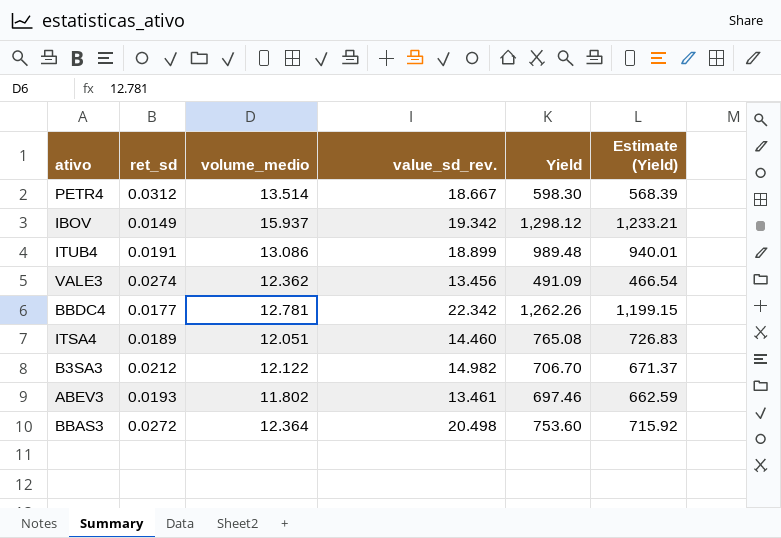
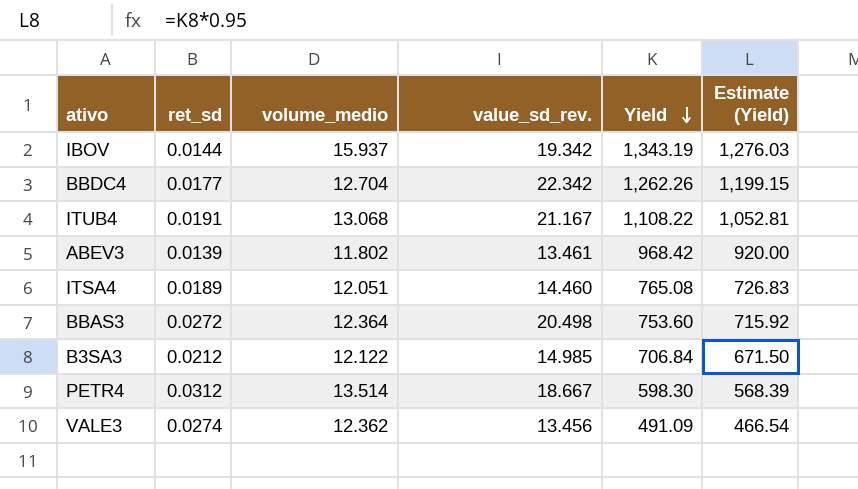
row order: none -> Yield descending
IBOV | ret_sd: 0.0149 -> 0.0144
IBOV | Yield: 1,298.12 -> 1,343.19
IBOV | Estimate (Yield): 1,233.21 -> 1,276.03
BBDC4 | volume_medio: 12.781 -> 12.704
ITUB4 | volume_medio: 13.086 -> 13.068
ITUB4 | value_sd_rev.: 18.899 -> 21.167
ITUB4 | Yield: 989.48 -> 1,108.22
ITUB4 | Estimate (Yield): 940.01 -> 1,052.81
ABEV3 | ret_sd: 0.0193 -> 0.0139
ABEV3 | Yield: 697.46 -> 968.42
ABEV3 | Estimate (Yield): 662.59 -> 920.00
B3SA3 | value_sd_rev.: 14.982 -> 14.985
B3SA3 | Yield: 706.70 -> 706.84
B3SA3 | Estimate (Yield): 671.37 -> 671.50

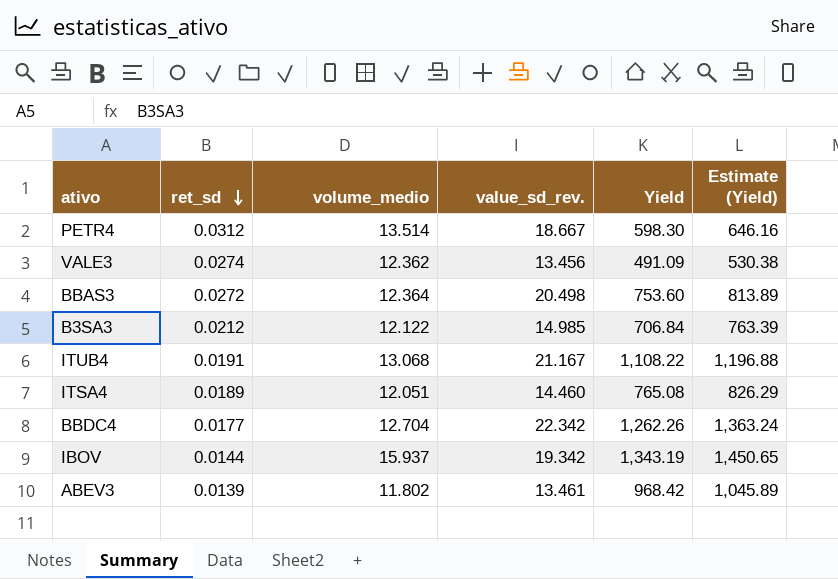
row order: Yield descending -> ret_sd descending
column Estimate (Yield) | formula: [Yield] * 0.95 -> [Yield] * 1.08

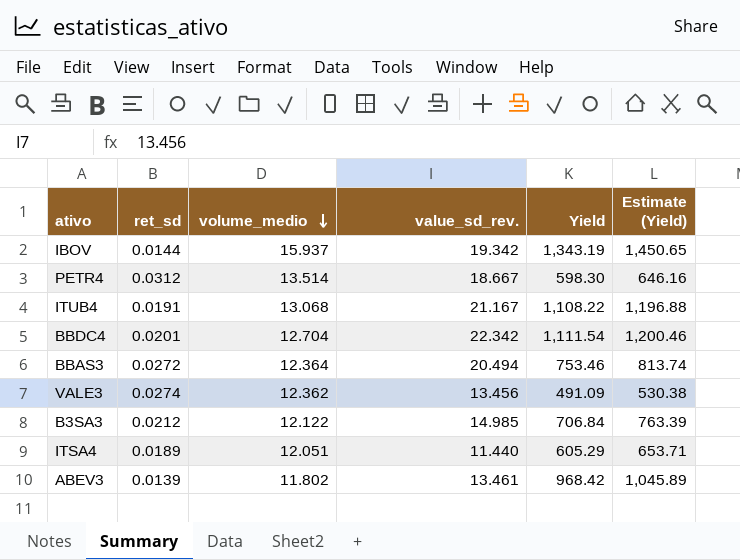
row order: ret_sd descending -> volume_medio descending
BBDC4 | ret_sd: 0.0177 -> 0.0201
BBDC4 | Yield: 1,262.26 -> 1,111.54
BBDC4 | Estimate (Yield): 1,363.24 -> 1,200.46
BBAS3 | value_sd_rev.: 20.498 -> 20.494
BBAS3 | Yield: 753.60 -> 753.46
BBAS3 | Estimate (Yield): 813.89 -> 813.74
ITSA4 | value_sd_rev.: 14.460 -> 11.440
ITSA4 | Yield: 765.08 -> 605.29
ITSA4 | Estimate (Yield): 826.29 -> 653.71

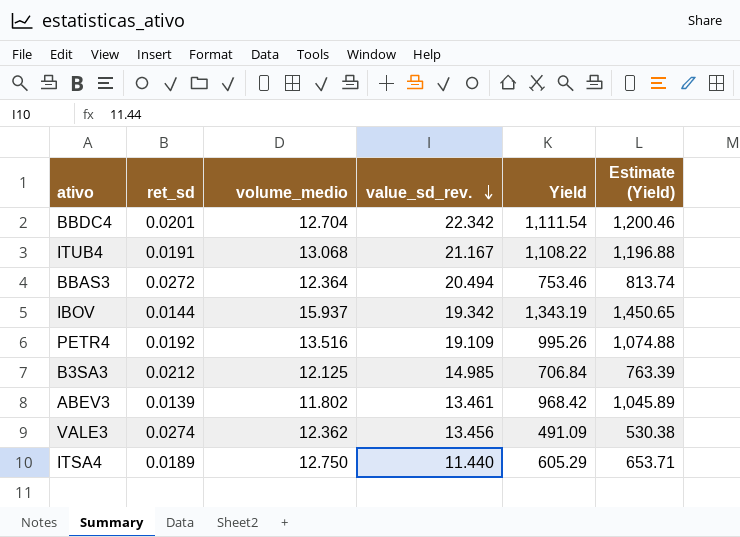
row order: volume_medio descending -> value_sd_rev. descending
PETR4 | ret_sd: 0.0312 -> 0.0192
PETR4 | volume_medio: 13.514 -> 13.516
PETR4 | value_sd_rev.: 18.667 -> 19.109
PETR4 | Yield: 598.30 -> 995.26
PETR4 | Estimate (Yield): 646.16 -> 1,074.88
B3SA3 | volume_medio: 12.122 -> 12.125
ITSA4 | volume_medio: 12.051 -> 12.750

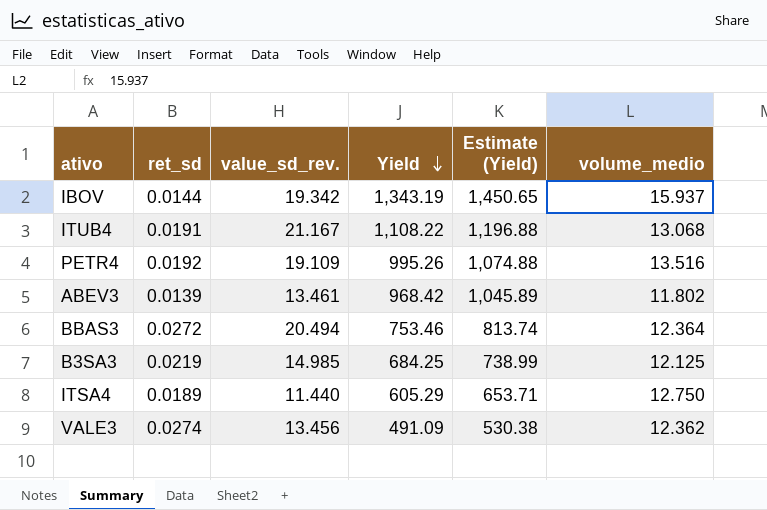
row order: value_sd_rev. descending -> Yield descending
column volume_medio | position: 3 -> 6
row BBDC4: 0.0201 | 12.704 | 22.342 | 1,111.54 | 1,200.46 -> none
B3SA3 | ret_sd: 0.0212 -> 0.0219
B3SA3 | Yield: 706.84 -> 684.25
B3SA3 | Estimate (Yield): 763.39 -> 738.99

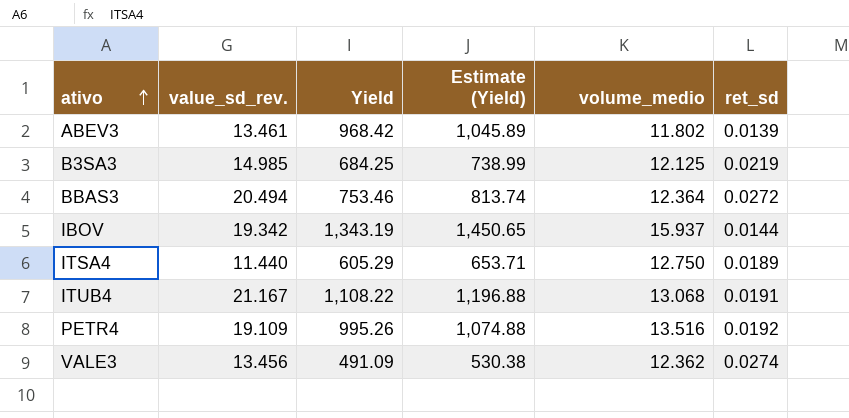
row order: Yield descending -> ativo ascending
column ret_sd | position: 2 -> 6

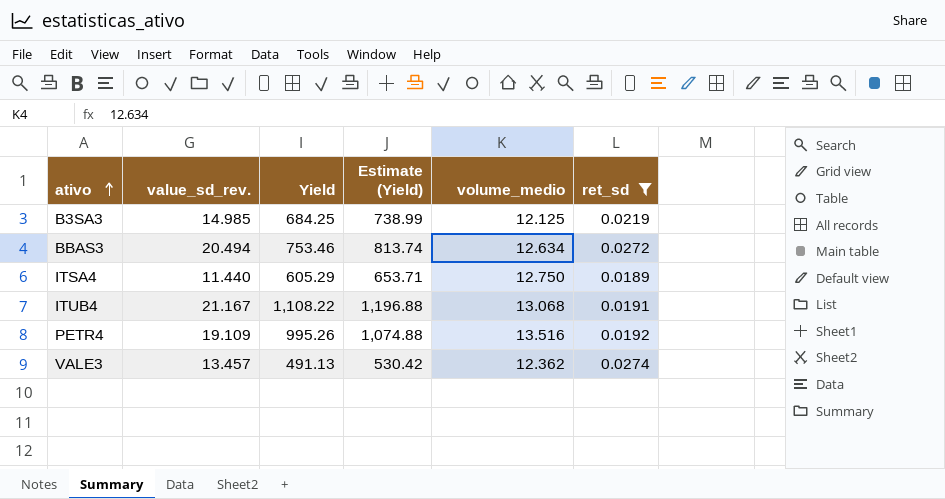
filter: none -> ret_sd >= 0.0189
BBAS3 | volume_medio: 12.364 -> 12.634
VALE3 | value_sd_rev.: 13.456 -> 13.457
VALE3 | Yield: 491.09 -> 491.13
VALE3 | Estimate (Yield): 530.38 -> 530.42

